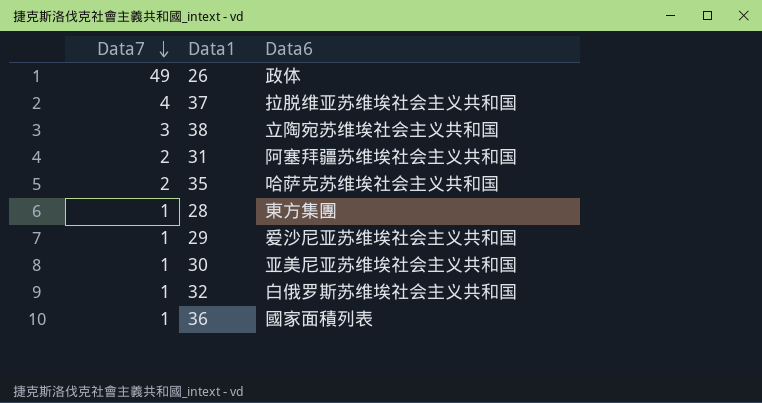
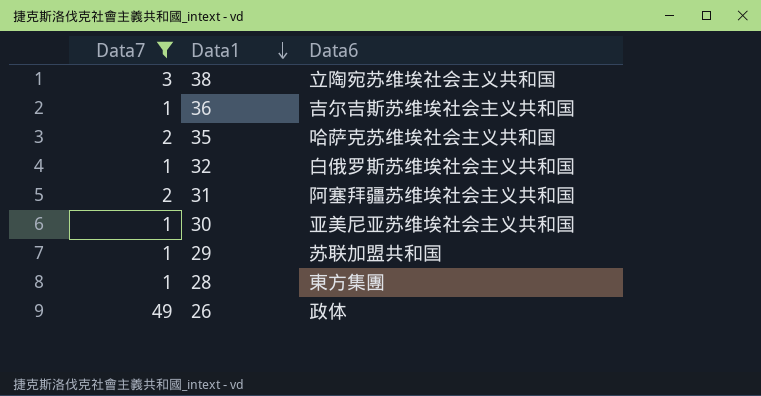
filter: none -> Data7 != 4
row order: Data7 descending -> Data1 descending
36 | Data6: 國家面積列表 -> 吉尔吉斯苏维埃社会主义共和国
29 | Data6: 爱沙尼亚苏维埃社会主义共和国 -> 苏联加盟共和国

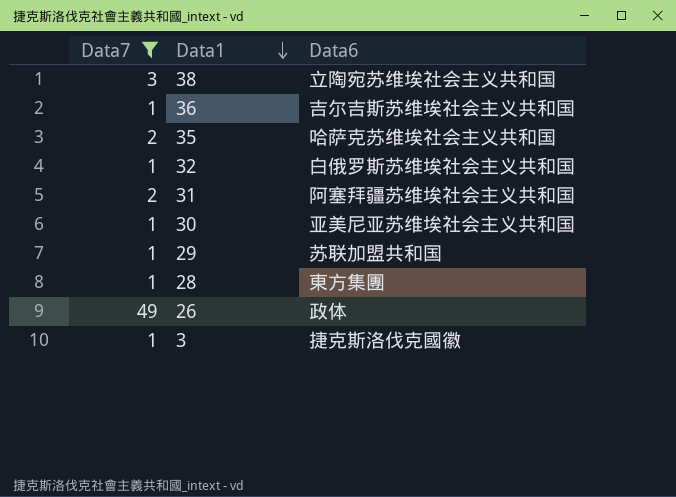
row 3: none -> 1 | 捷克斯洛伐克國徽

